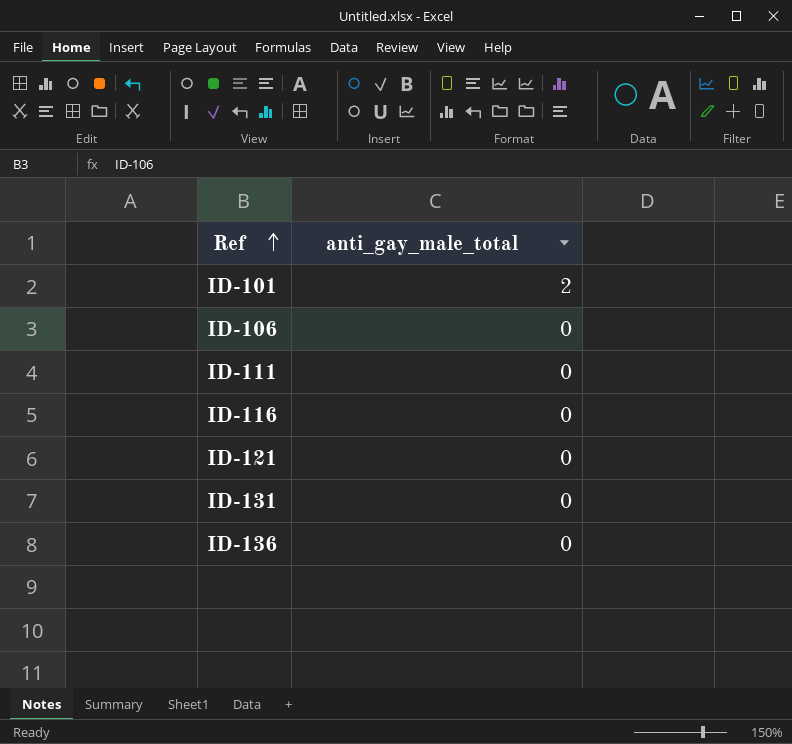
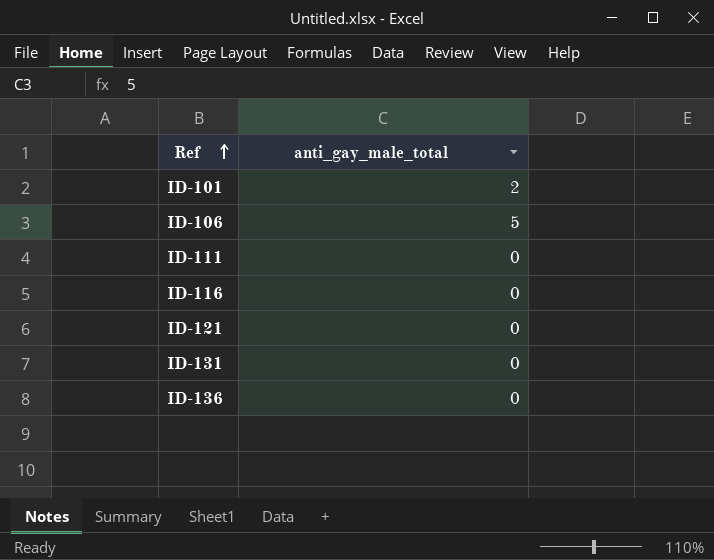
ID-106 | anti_gay_male_total: 0 -> 5

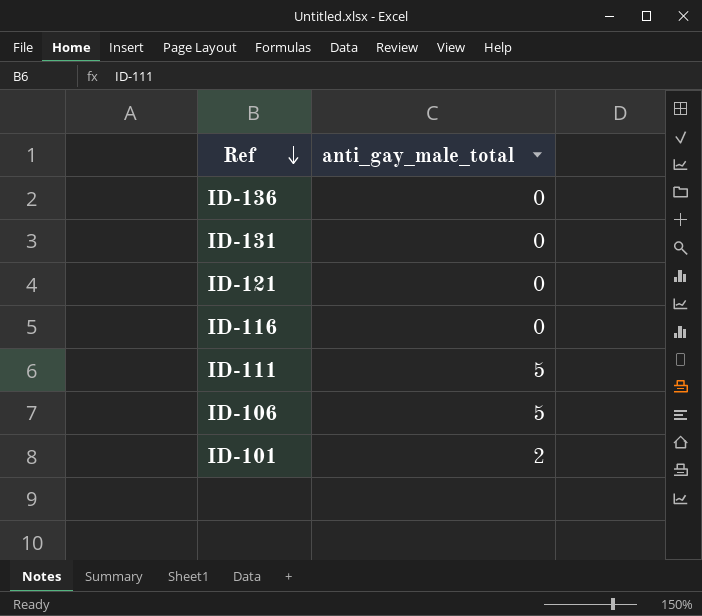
row order: Ref ascending -> Ref descending
ID-111 | anti_gay_male_total: 0 -> 5

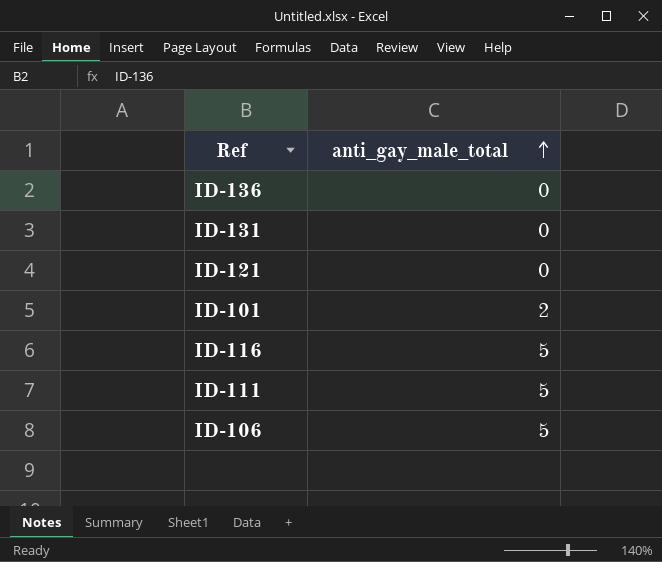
row order: Ref descending -> anti_gay_male_total ascending
ID-116 | anti_gay_male_total: 0 -> 5

